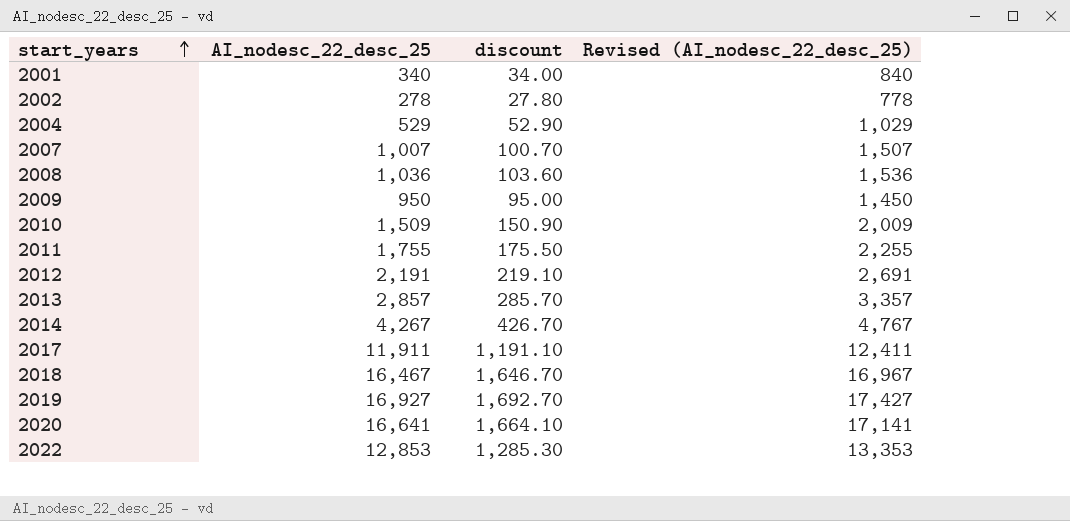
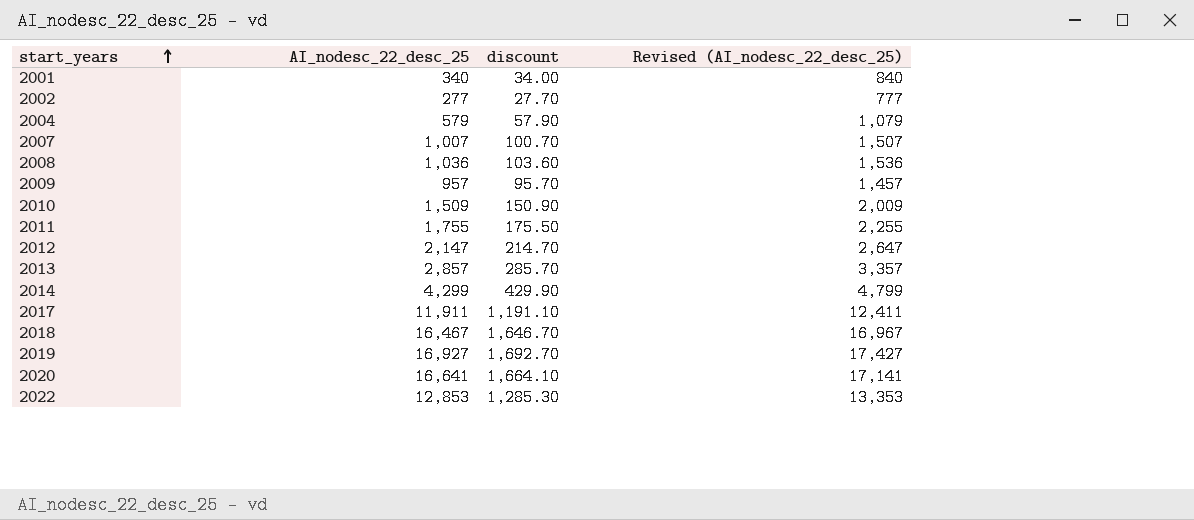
2002 | AI_nodesc_22_desc_25: 278 -> 277
2002 | discount: 27.80 -> 27.70
2002 | Revised (AI_nodesc_22_desc_25): 778 -> 777
2004 | AI_nodesc_22_desc_25: 529 -> 579
2004 | discount: 52.90 -> 57.90
2004 | Revised (AI_nodesc_22_desc_25): 1,029 -> 1,079
2009 | AI_nodesc_22_desc_25: 950 -> 957
2009 | discount: 95.00 -> 95.70
2009 | Revised (AI_nodesc_22_desc_25): 1,450 -> 1,457
2012 | AI_nodesc_22_desc_25: 2,191 -> 2,147
2012 | discount: 219.10 -> 214.70
2012 | Revised (AI_nodesc_22_desc_25): 2,691 -> 2,647
2014 | AI_nodesc_22_desc_25: 4,267 -> 4,299
2014 | discount: 426.70 -> 429.90
2014 | Revised (AI_nodesc_22_desc_25): 4,767 -> 4,799

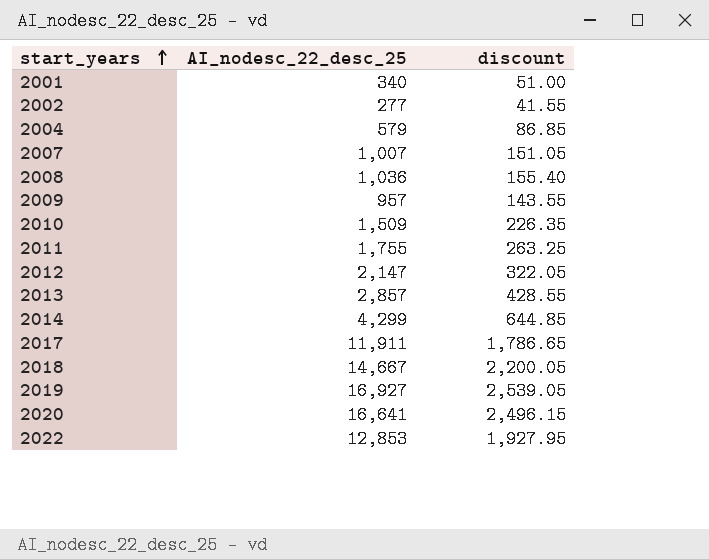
column Revised (AI_nodesc_22_desc_25) | formula: [AI_nodesc_22_desc_25] + 500 -> none
column discount | formula: [AI_nodesc_22_desc_25] * 0.1 -> [AI_nodesc_22_desc_25] * 0.15
2018 | AI_nodesc_22_desc_25: 16,467 -> 14,667

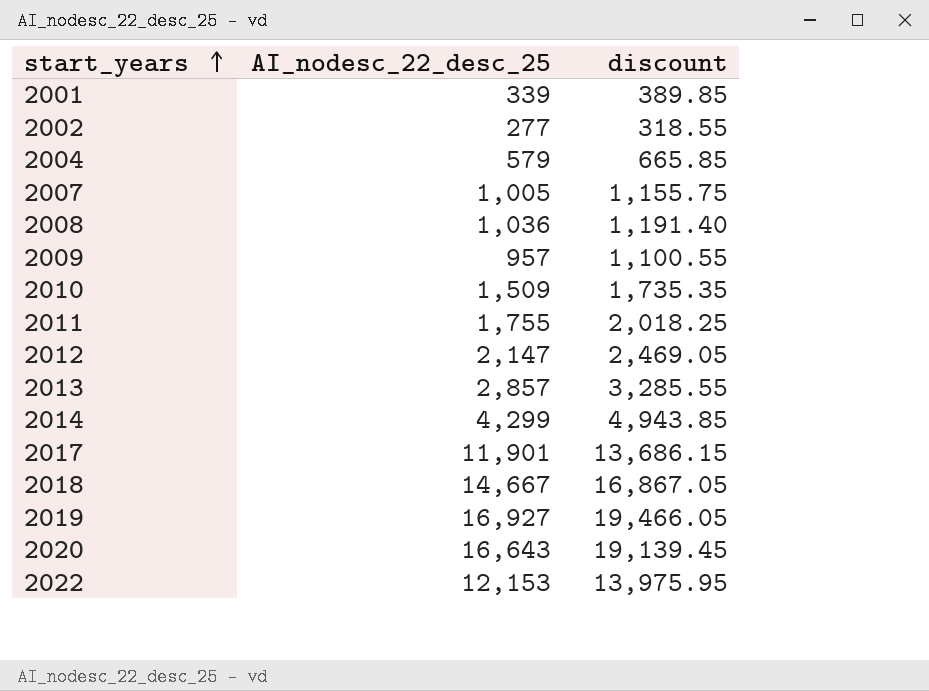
column discount | formula: [AI_nodesc_22_desc_25] * 0.15 -> [AI_nodesc_22_desc_25] * 1.15
2001 | AI_nodesc_22_desc_25: 340 -> 339
2007 | AI_nodesc_22_desc_25: 1,007 -> 1,005
2017 | AI_nodesc_22_desc_25: 11,911 -> 11,901
2020 | AI_nodesc_22_desc_25: 16,641 -> 16,643
2022 | AI_nodesc_22_desc_25: 12,853 -> 12,153

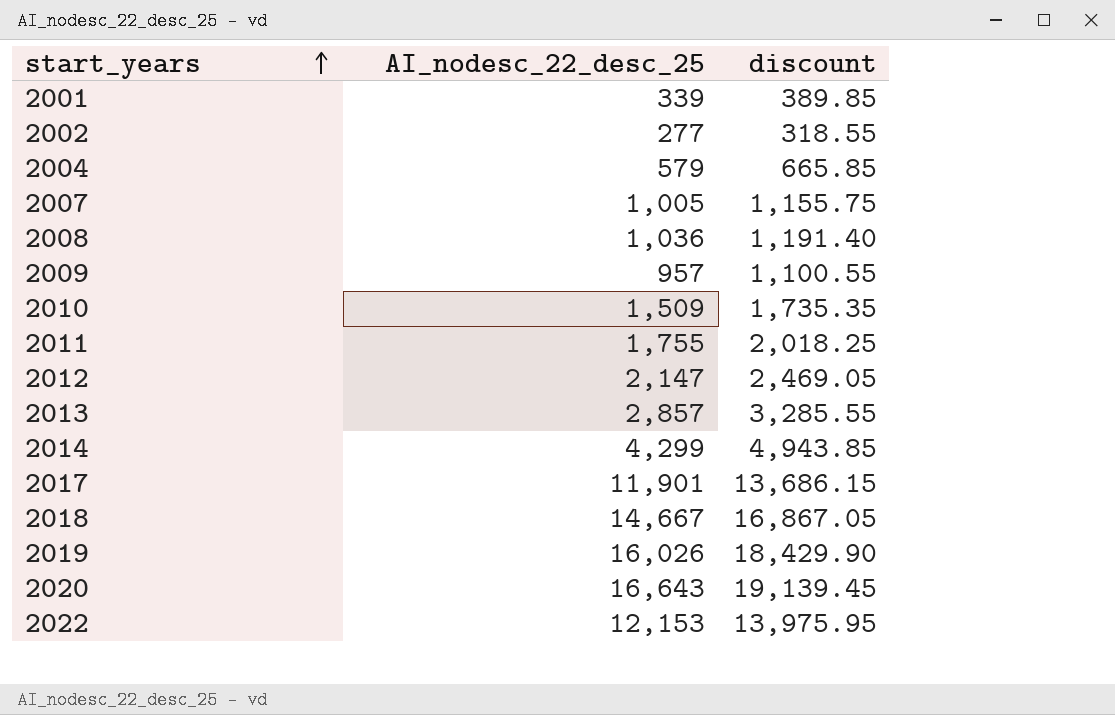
2019 | AI_nodesc_22_desc_25: 16,927 -> 16,026
2019 | discount: 19,466.05 -> 18,429.90

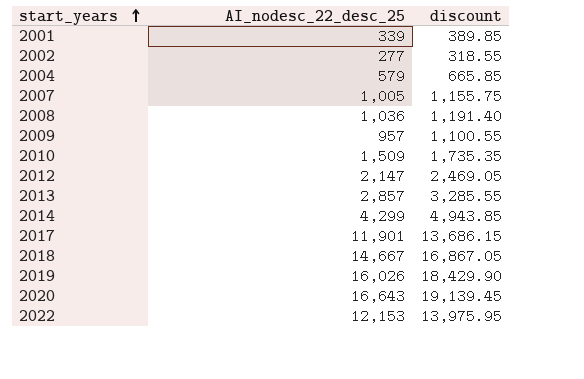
row 2011: 1,755 | 2,018.25 -> none

